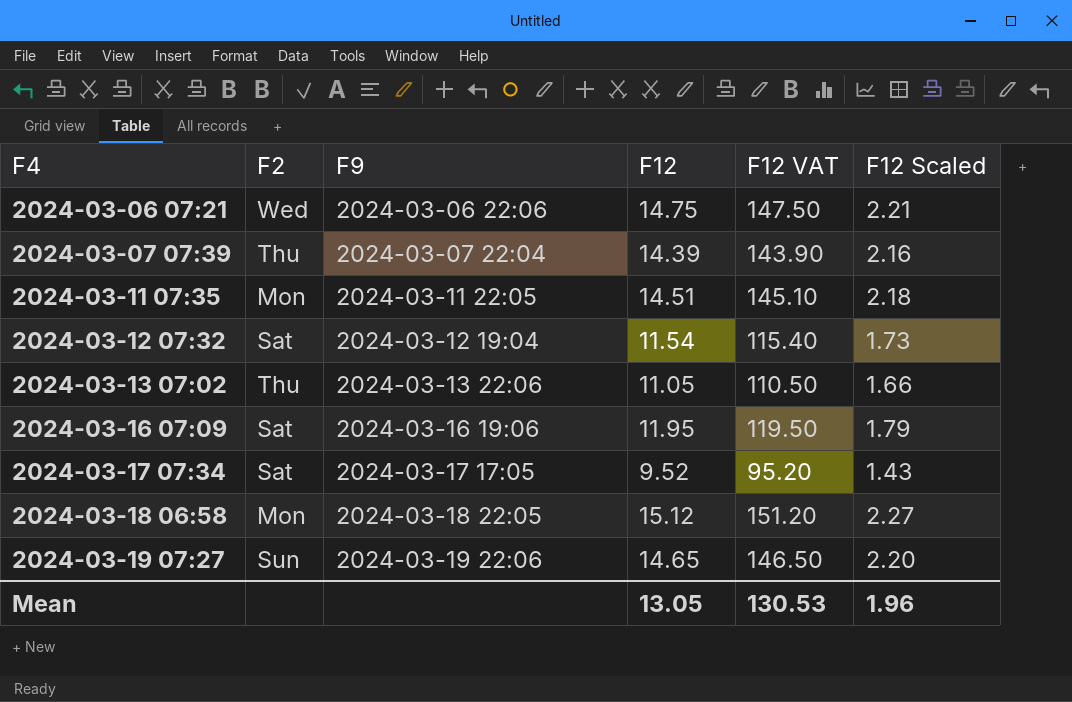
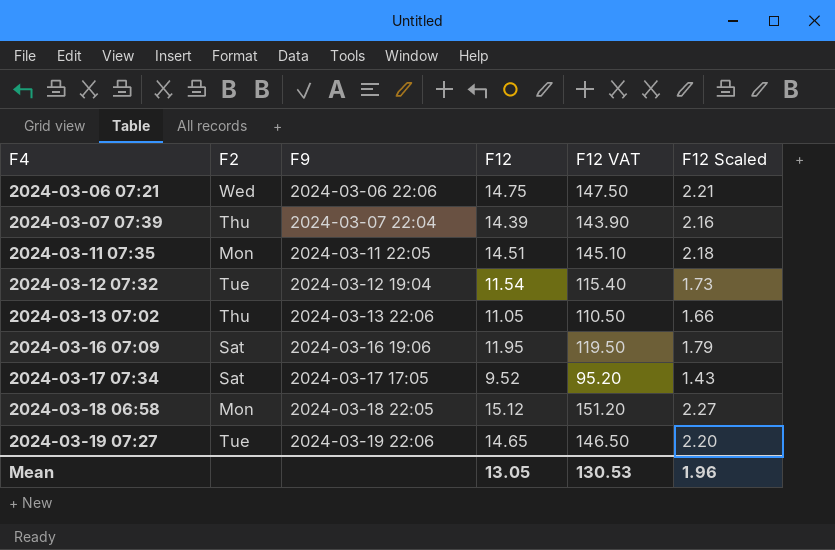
2024-03-12 07:32 | F2: Sat -> Tue
2024-03-19 07:27 | F2: Sun -> Tue

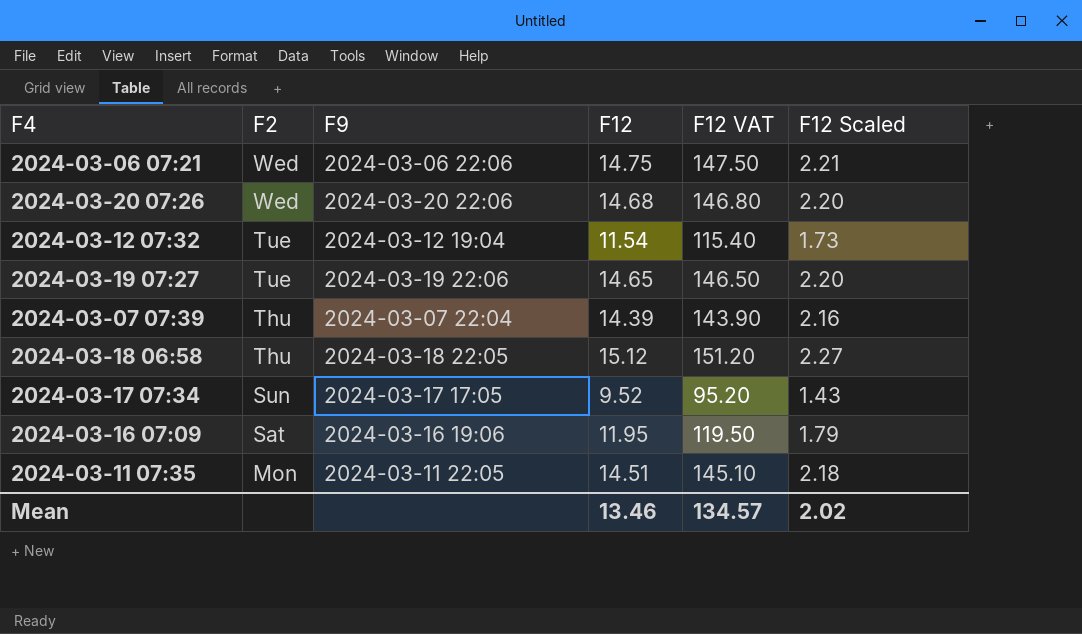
row order: F4 ascending -> F2 descending
row 2024-03-13 07:02: Thu | 2024-03-13 22:06 | 11.05 | 110.50 | 1.66 -> none
row 2024-03-20 07:26: none -> Wed | 2024-03-20 22:06 | 14.68 | 146.80 | 2.20
2024-03-18 06:58 | F2: Mon -> Thu
2024-03-17 07:34 | F2: Sat -> Sun
Mean | F12: 13.05 -> 13.46
Mean | F12 VAT: 130.53 -> 134.57
Mean | F12 Scaled: 1.96 -> 2.02

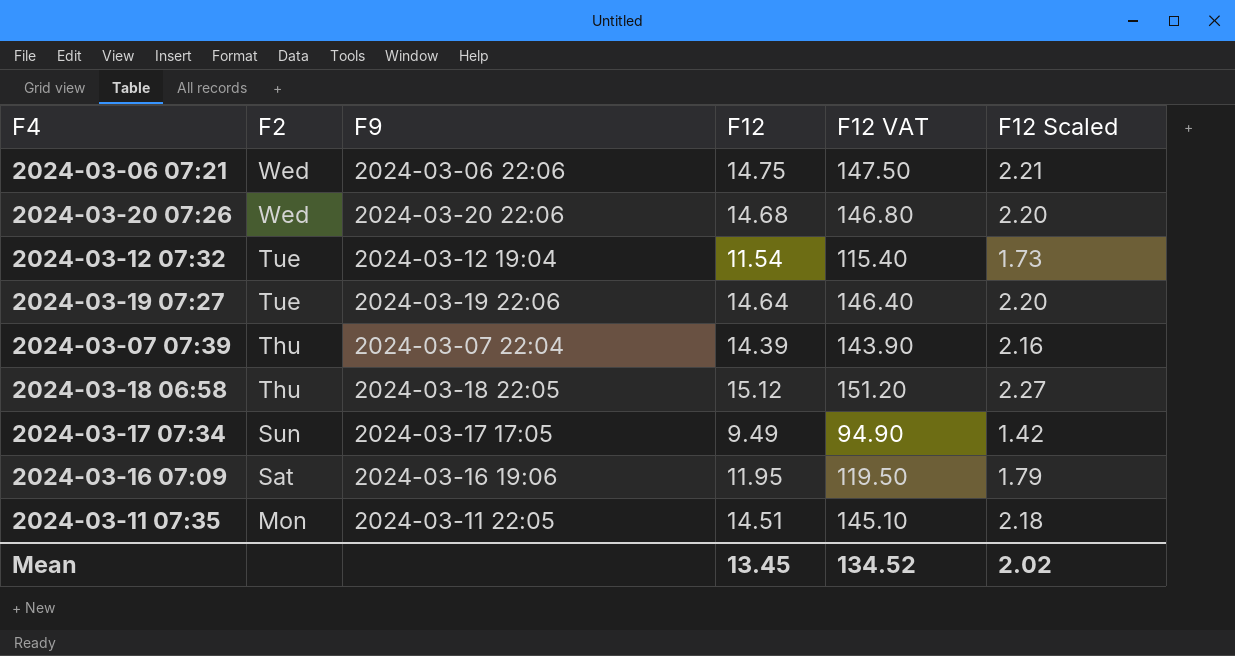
2024-03-19 07:27 | F12: 14.65 -> 14.64
2024-03-19 07:27 | F12 VAT: 146.50 -> 146.40
2024-03-17 07:34 | F12: 9.52 -> 9.49
2024-03-17 07:34 | F12 VAT: 95.20 -> 94.90
2024-03-17 07:34 | F12 Scaled: 1.43 -> 1.42
Mean | F12: 13.46 -> 13.45
Mean | F12 VAT: 134.57 -> 134.52

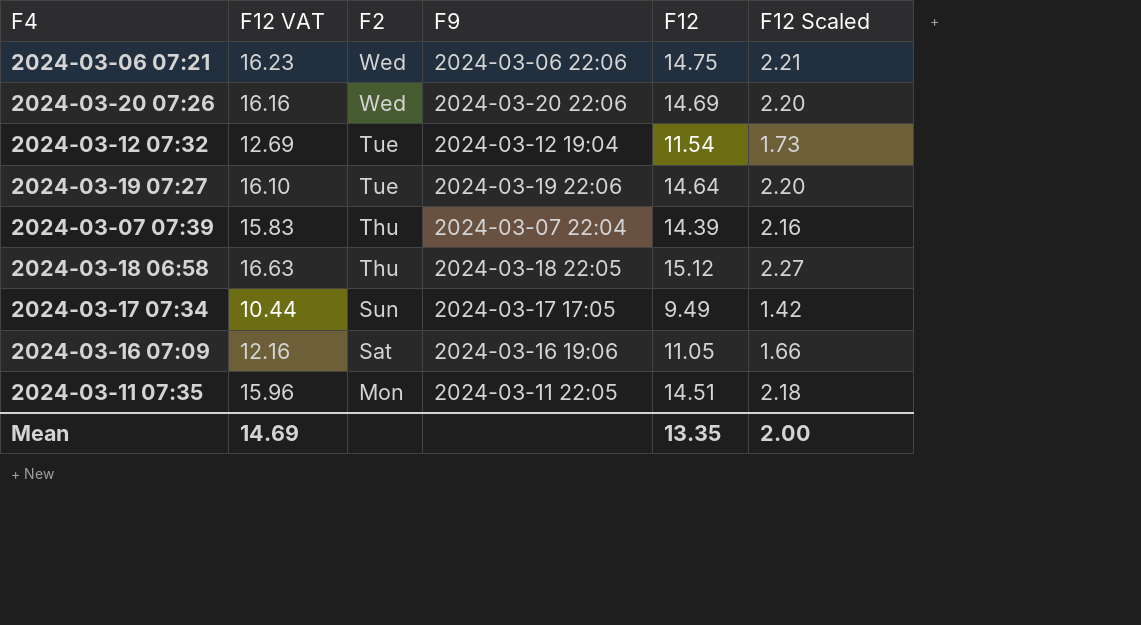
column F12 VAT | formula: [F12] * 10 -> [F12] * 1.1
column F12 VAT | position: 5 -> 2
2024-03-20 07:26 | F12: 14.68 -> 14.69
2024-03-16 07:09 | F12: 11.95 -> 11.05
2024-03-16 07:09 | F12 Scaled: 1.79 -> 1.66
Mean | F12 VAT: 134.52 -> 14.69
Mean | F12: 13.45 -> 13.35
Mean | F12 Scaled: 2.02 -> 2.00

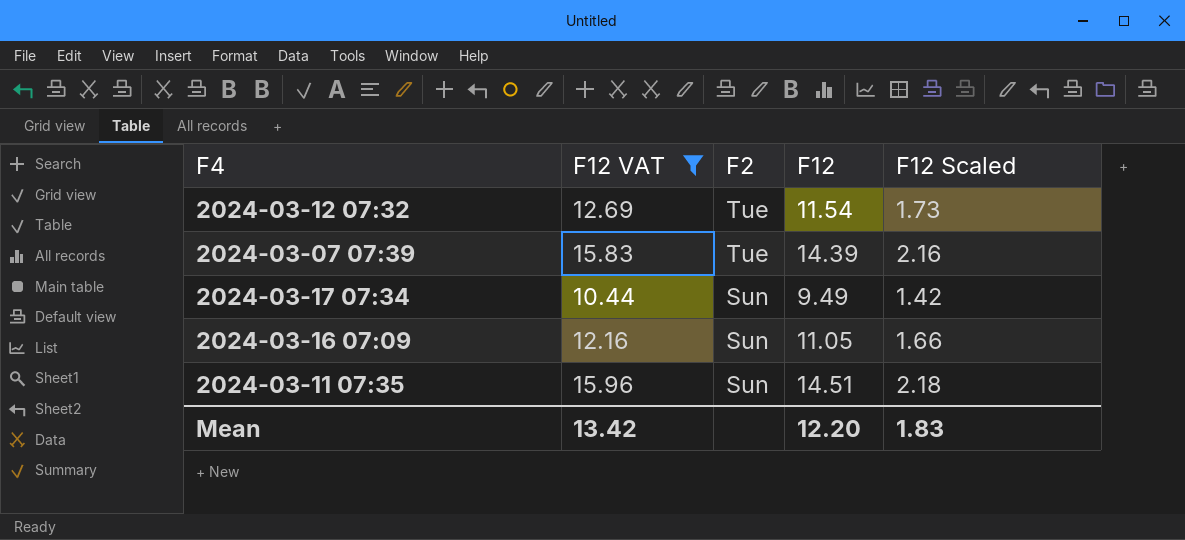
filter: none -> F12 VAT <= 15.96
column F9 | position: 4 -> none
2024-03-07 07:39 | F2: Thu -> Tue
2024-03-16 07:09 | F2: Sat -> Sun
2024-03-11 07:35 | F2: Mon -> Sun
Mean | F12 VAT: 14.69 -> 13.42
Mean | F12: 13.35 -> 12.20
Mean | F12 Scaled: 2.00 -> 1.83

